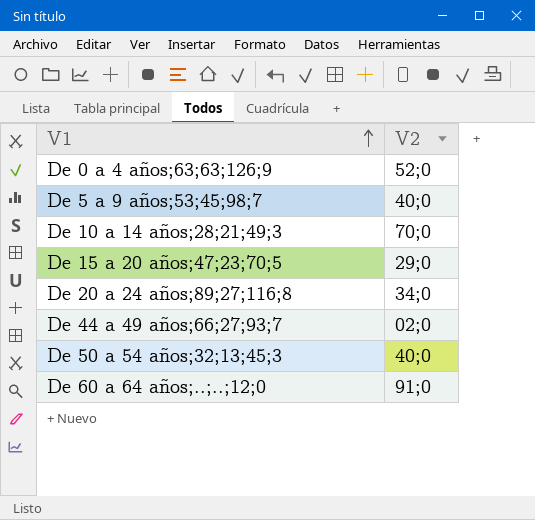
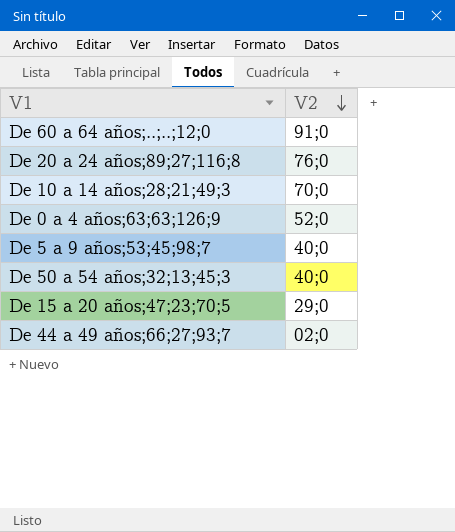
row order: V1 ascending -> V2 descending
De 20 a 24 años;89;27;116;8 | V2: 34;0 -> 76;0

